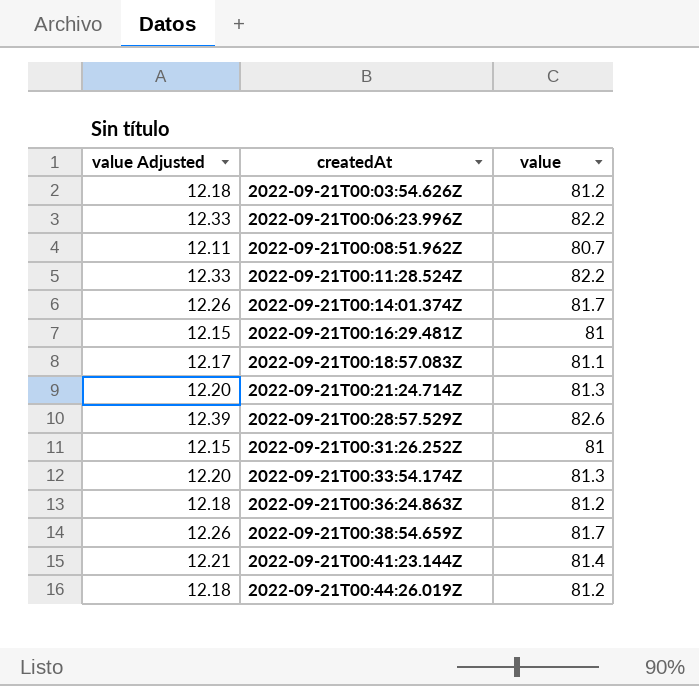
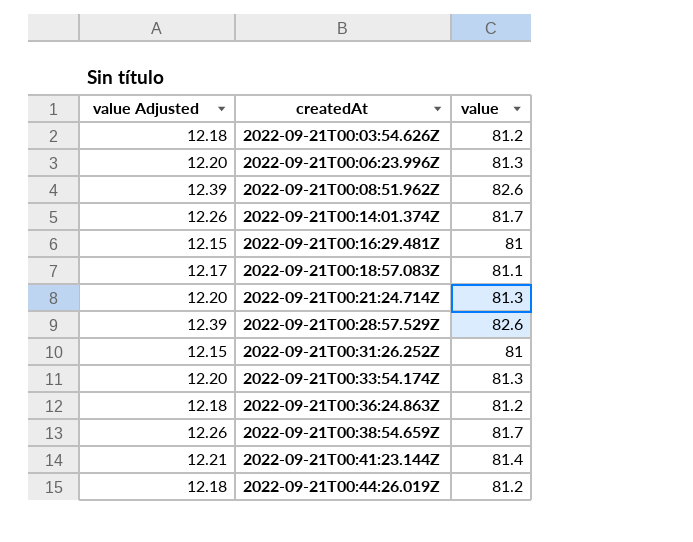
row 2022-09-21T00:11:28.524Z: 12.33 | 82.2 -> none
2022-09-21T00:06:23.996Z | value Adjusted: 12.33 -> 12.20
2022-09-21T00:06:23.996Z | value: 82.2 -> 81.3
2022-09-21T00:08:51.962Z | value Adjusted: 12.11 -> 12.39
2022-09-21T00:08:51.962Z | value: 80.7 -> 82.6

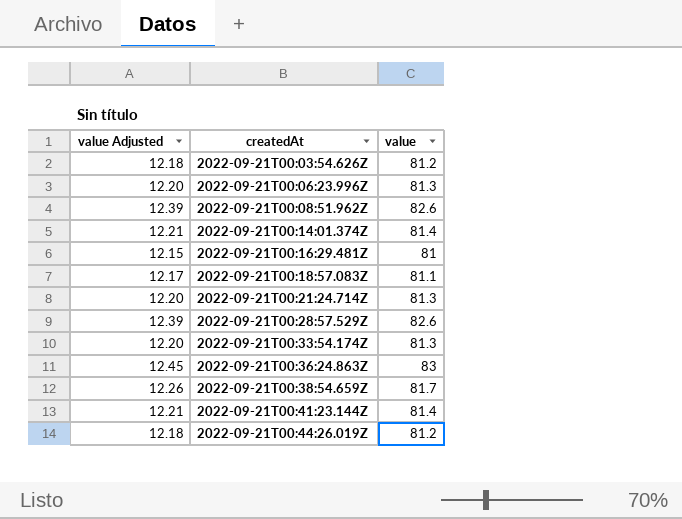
row 2022-09-21T00:31:26.252Z: 12.15 | 81 -> none
2022-09-21T00:14:01.374Z | value Adjusted: 12.26 -> 12.21
2022-09-21T00:14:01.374Z | value: 81.7 -> 81.4
2022-09-21T00:36:24.863Z | value Adjusted: 12.18 -> 12.45
2022-09-21T00:36:24.863Z | value: 81.2 -> 83

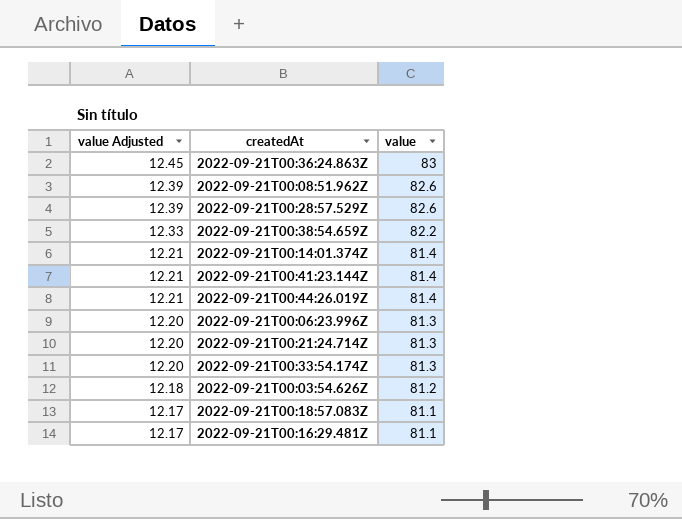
row order: createdAt ascending -> value Adjusted descending
2022-09-21T00:38:54.659Z | value Adjusted: 12.26 -> 12.33
2022-09-21T00:38:54.659Z | value: 81.7 -> 82.2
2022-09-21T00:44:26.019Z | value Adjusted: 12.18 -> 12.21
2022-09-21T00:44:26.019Z | value: 81.2 -> 81.4
2022-09-21T00:16:29.481Z | value Adjusted: 12.15 -> 12.17
2022-09-21T00:16:29.481Z | value: 81 -> 81.1

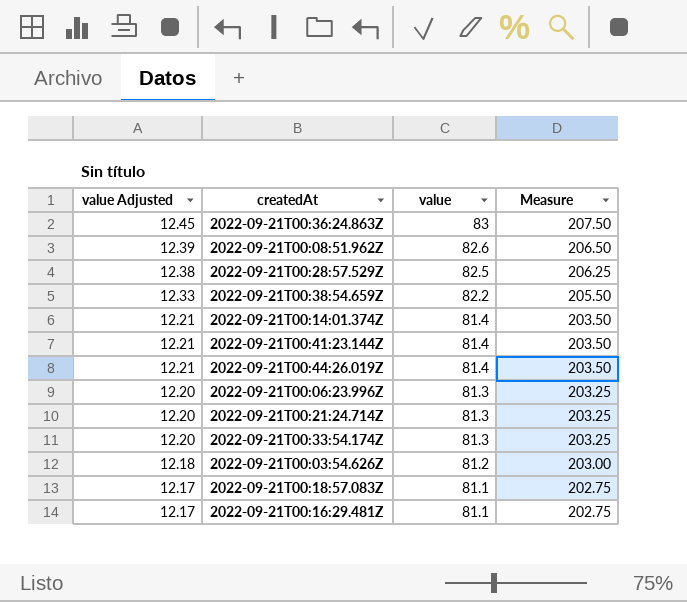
column Measure | formula: none -> [value] * 2.5
2022-09-21T00:28:57.529Z | value Adjusted: 12.39 -> 12.38
2022-09-21T00:28:57.529Z | value: 82.6 -> 82.5

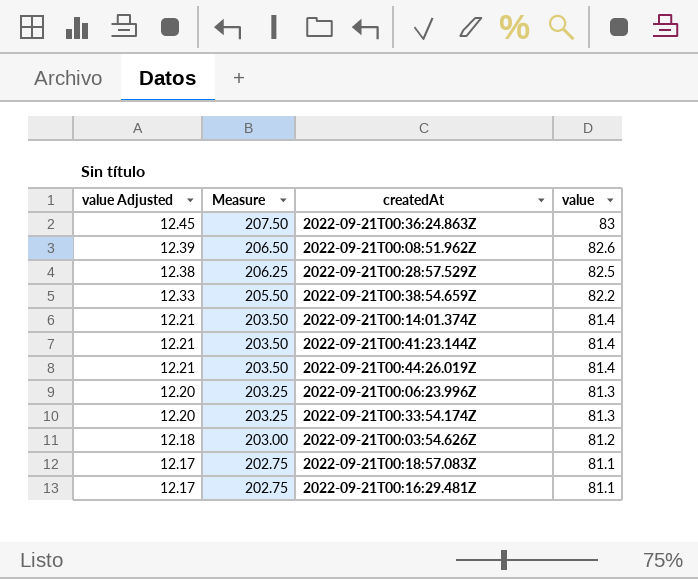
column Measure | position: 4 -> 2
row 2022-09-21T00:21:24.714Z: 12.20 | 81.3 | 203.25 -> none

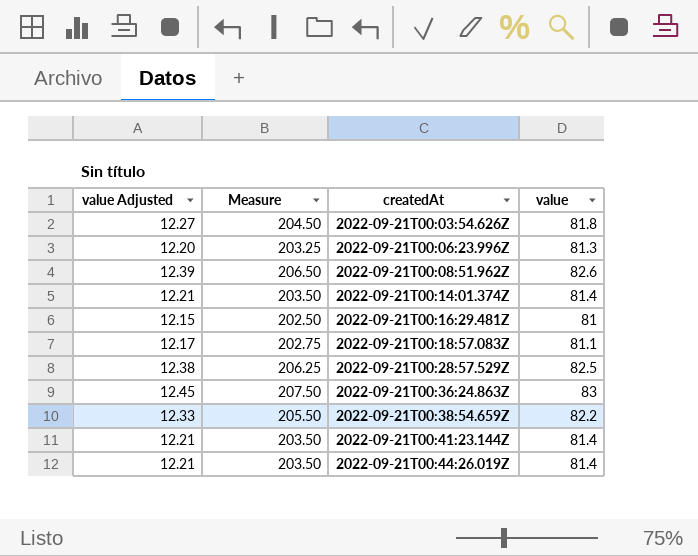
row order: value Adjusted descending -> createdAt ascending
row 2022-09-21T00:33:54.174Z: 12.20 | 203.25 | 81.3 -> none
2022-09-21T00:03:54.626Z | value Adjusted: 12.18 -> 12.27
2022-09-21T00:03:54.626Z | Measure: 203.00 -> 204.50
2022-09-21T00:03:54.626Z | value: 81.2 -> 81.8
2022-09-21T00:16:29.481Z | value Adjusted: 12.17 -> 12.15
2022-09-21T00:16:29.481Z | Measure: 202.75 -> 202.50
2022-09-21T00:16:29.481Z | value: 81.1 -> 81

